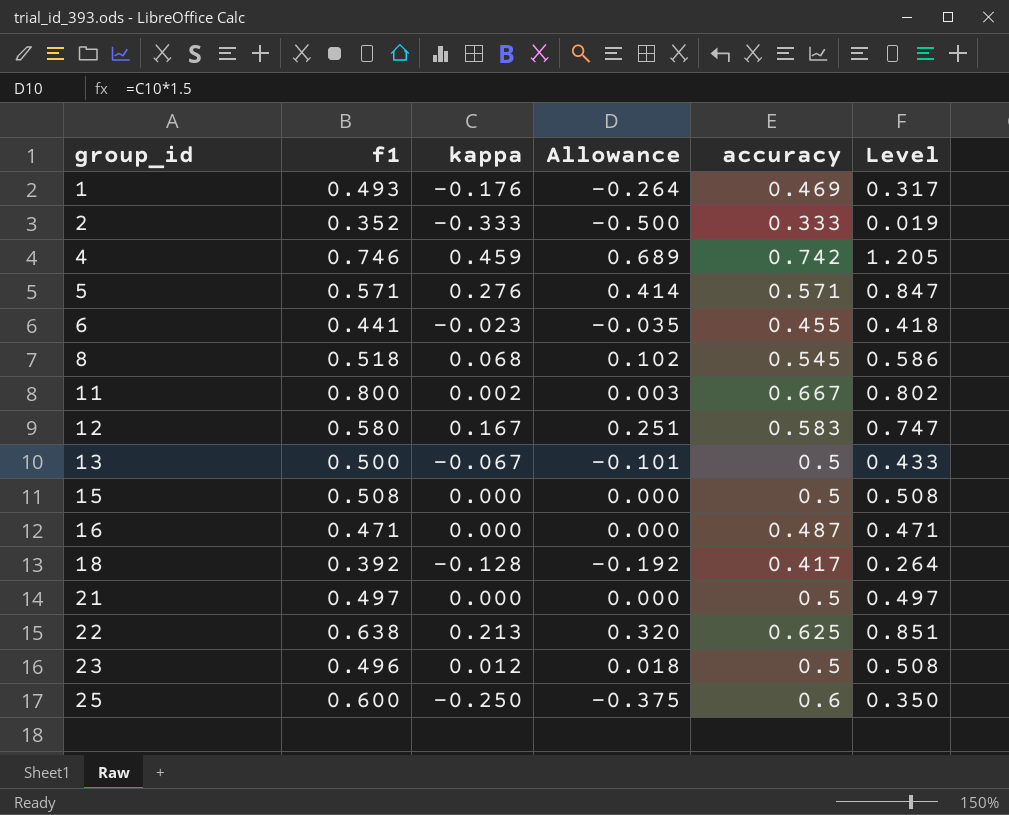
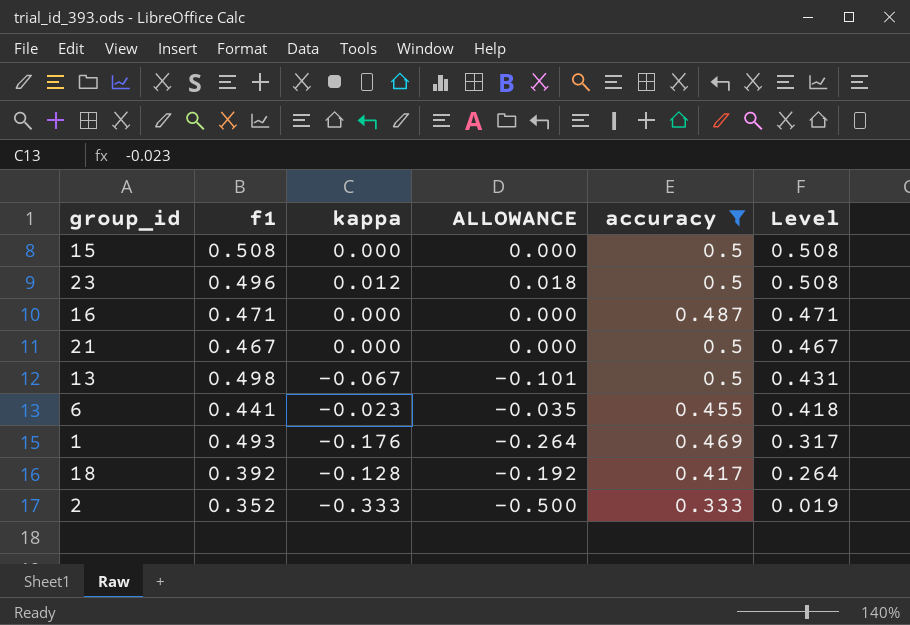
filter: none -> accuracy <= 0.5
row order: group_id ascending -> Level descending
column name: Allowance -> ALLOWANCE
21 | f1: 0.497 -> 0.467
21 | Level: 0.497 -> 0.467
13 | f1: 0.500 -> 0.498
13 | Level: 0.433 -> 0.431

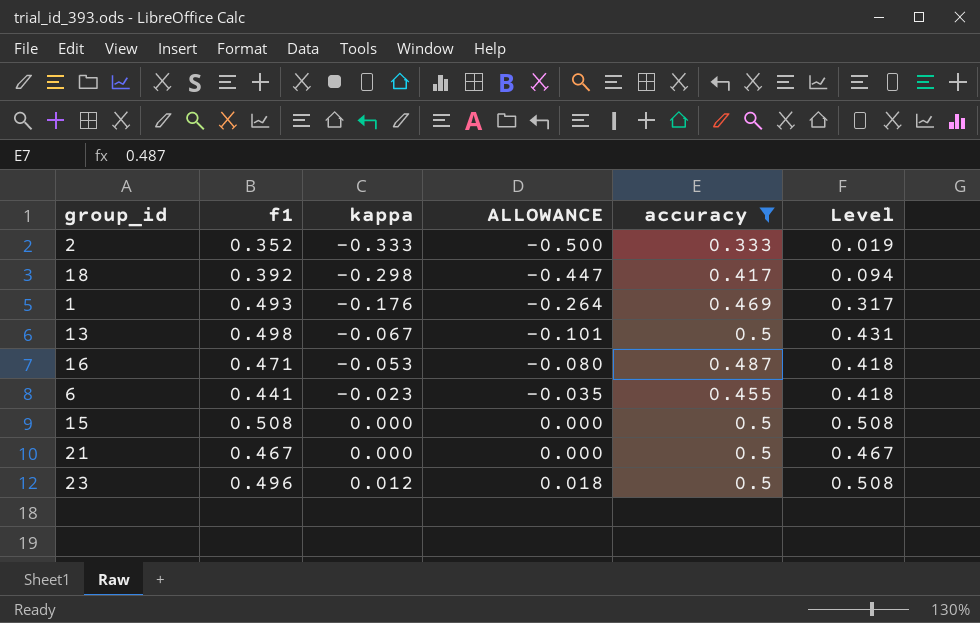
row order: Level descending -> kappa ascending
18 | kappa: -0.128 -> -0.298
18 | ALLOWANCE: -0.192 -> -0.447
18 | Level: 0.264 -> 0.094
16 | kappa: 0.000 -> -0.053
16 | ALLOWANCE: 0.000 -> -0.080
16 | Level: 0.471 -> 0.418

